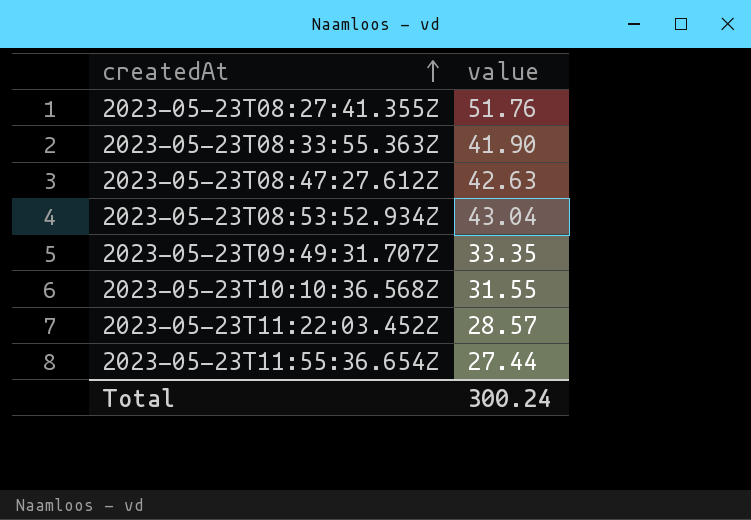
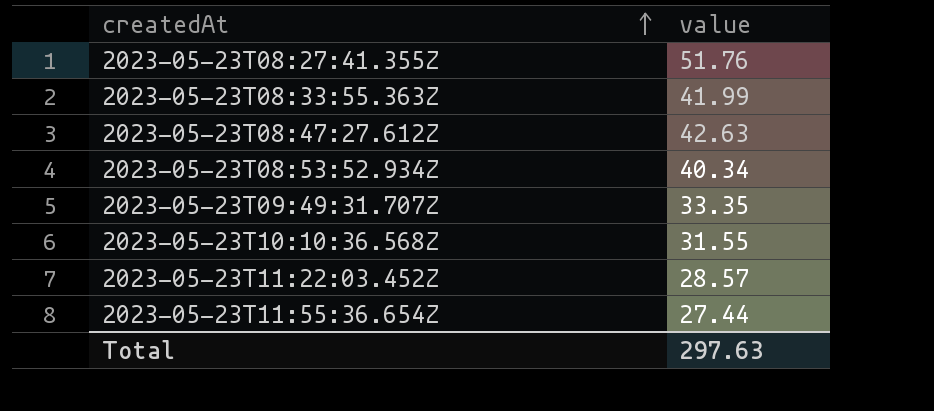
2023-05-23T08:33:55.363Z | value: 41.90 -> 41.99
2023-05-23T08:53:52.934Z | value: 43.04 -> 40.34
Total | value: 300.24 -> 297.63

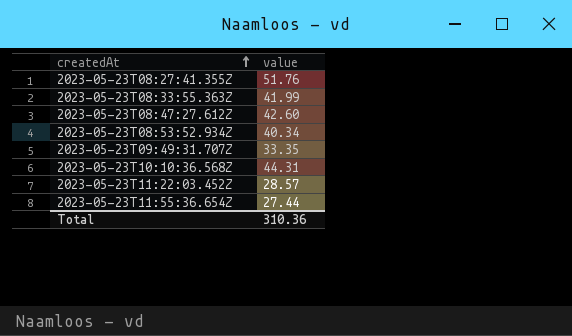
2023-05-23T08:47:27.612Z | value: 42.63 -> 42.60
2023-05-23T10:10:36.568Z | value: 31.55 -> 44.31
Total | value: 297.63 -> 310.36

